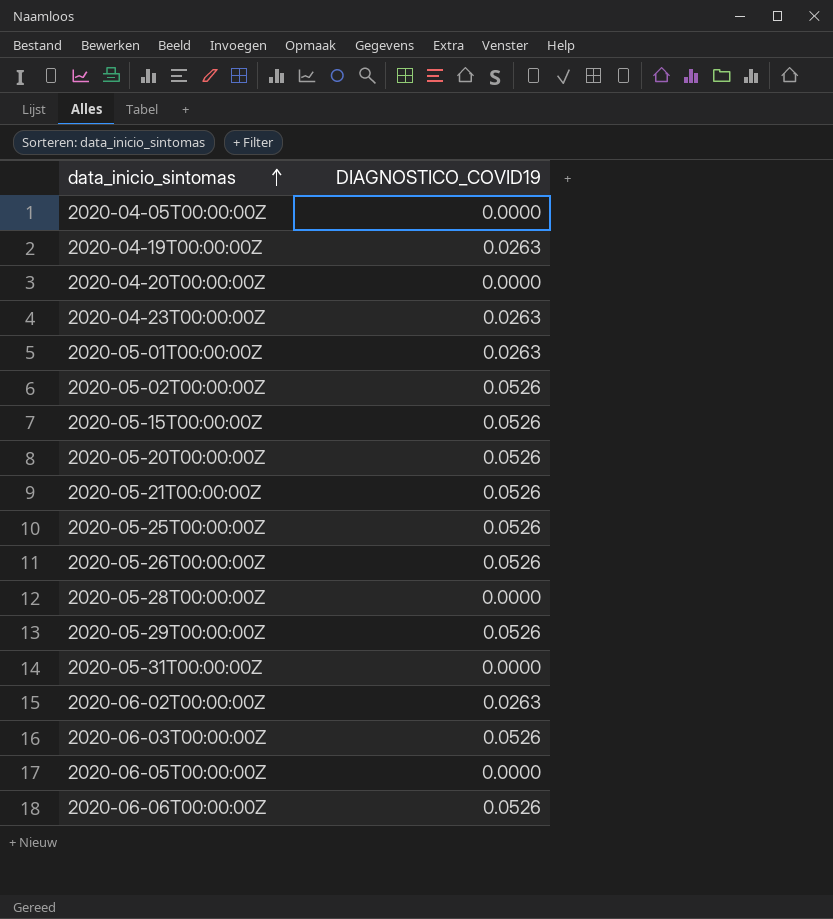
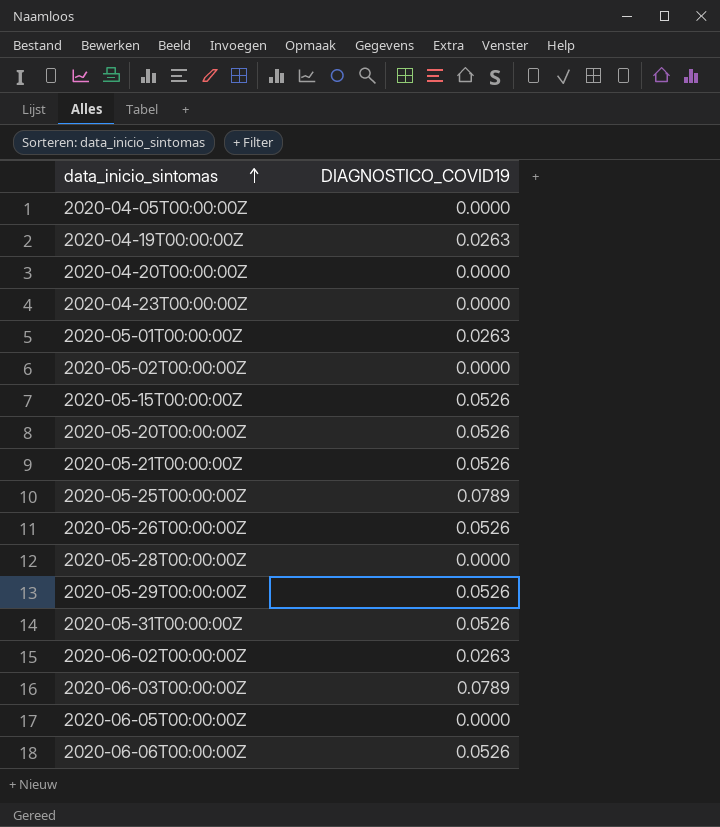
2020-04-23T00:00:00Z | DIAGNOSTICO_COVID19: 0.0263 -> 0.0000
2020-05-02T00:00:00Z | DIAGNOSTICO_COVID19: 0.0526 -> 0.0000
2020-05-25T00:00:00Z | DIAGNOSTICO_COVID19: 0.0526 -> 0.0789
2020-05-31T00:00:00Z | DIAGNOSTICO_COVID19: 0.0000 -> 0.0526
2020-06-03T00:00:00Z | DIAGNOSTICO_COVID19: 0.0526 -> 0.0789

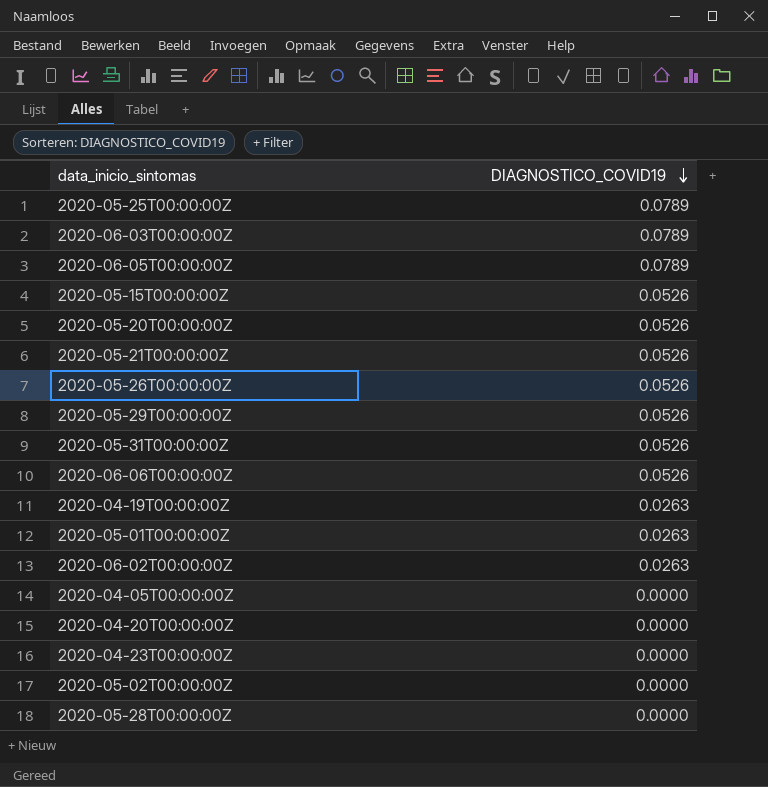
row order: data_inicio_sintomas ascending -> DIAGNOSTICO_COVID19 descending
2020-06-05T00:00:00Z | DIAGNOSTICO_COVID19: 0.0000 -> 0.0789

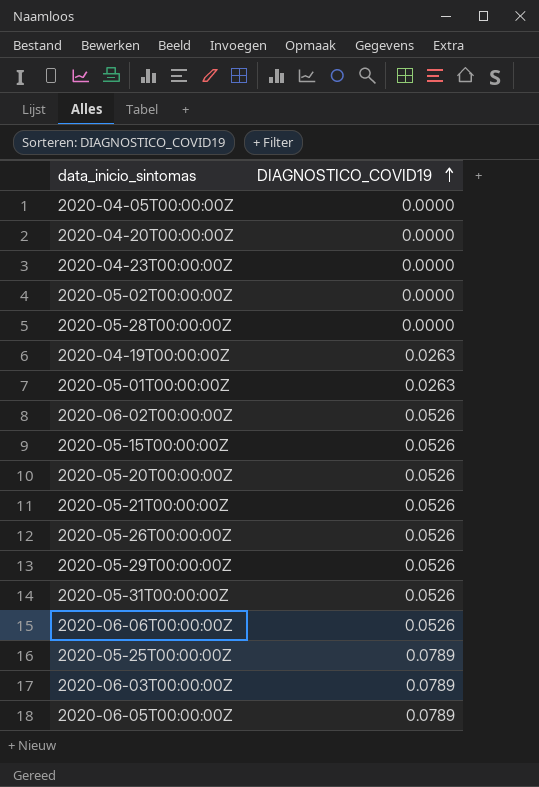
row order: DIAGNOSTICO_COVID19 descending -> DIAGNOSTICO_COVID19 ascending
2020-06-02T00:00:00Z | DIAGNOSTICO_COVID19: 0.0263 -> 0.0526

